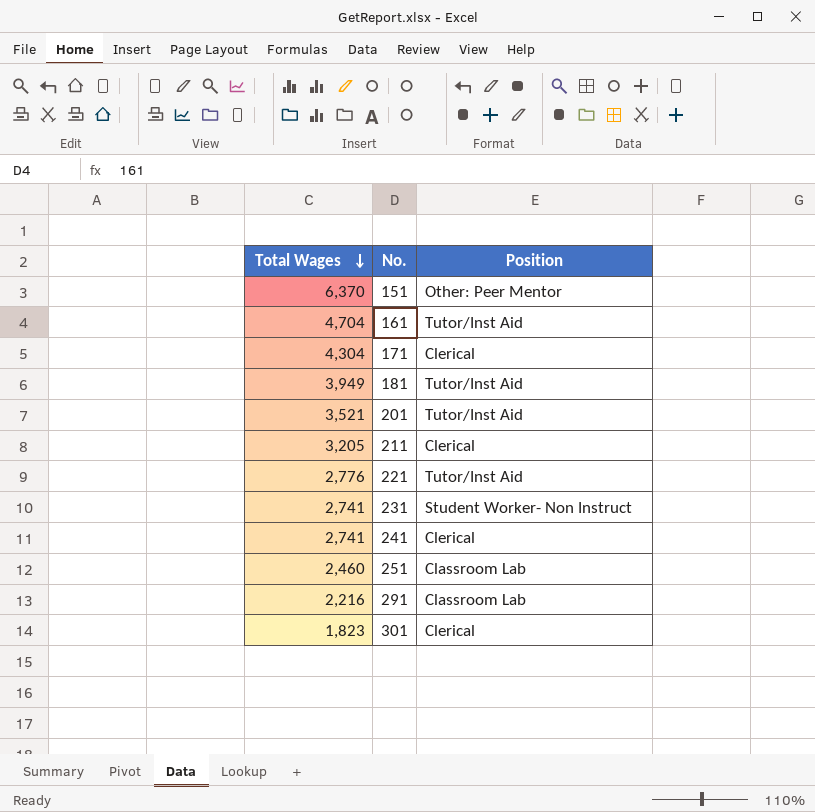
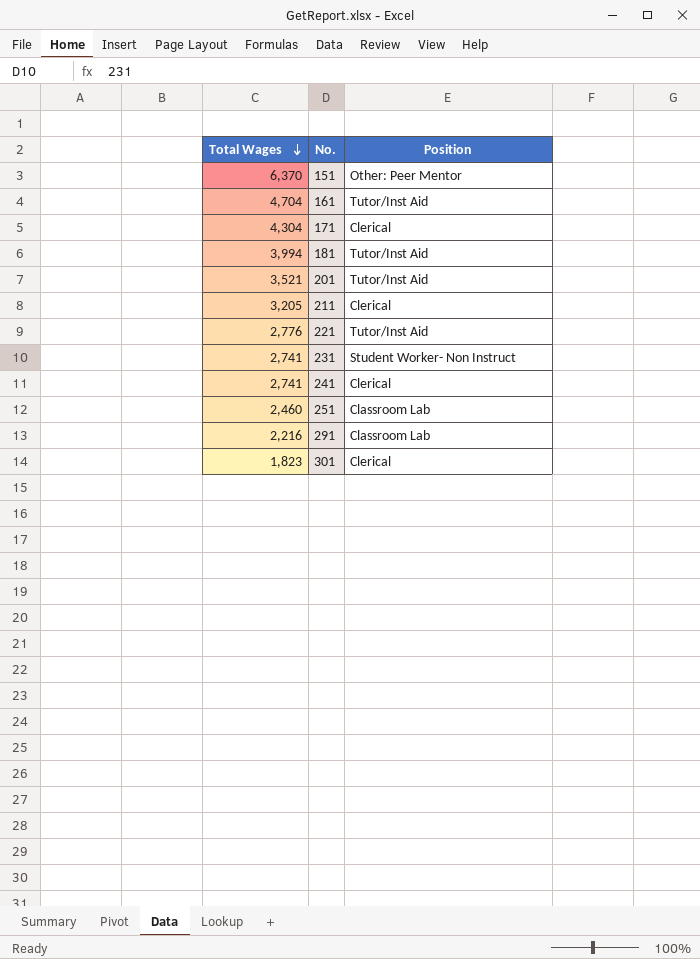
181 | Total Wages: 3,949 -> 3,994

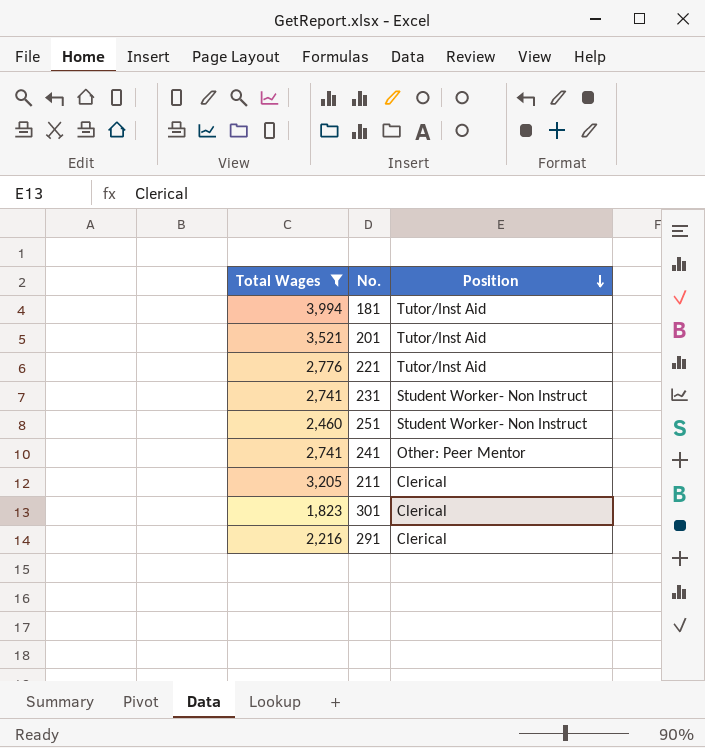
filter: none -> Total Wages <= 3,994
row order: Total Wages descending -> Position descending
251 | Position: Classroom Lab -> Student Worker- Non Instruct
241 | Position: Clerical -> Other: Peer Mentor
291 | Position: Classroom Lab -> Clerical

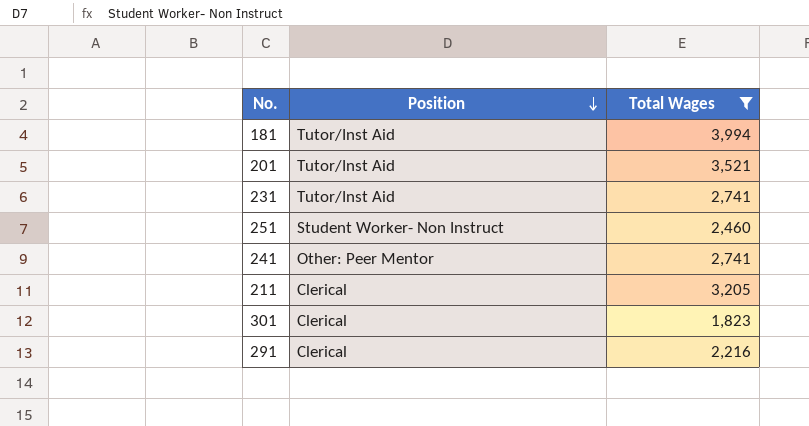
column Total Wages | position: 1 -> 3
row 221: 2,776 | Tutor/Inst Aid -> none
231 | Position: Student Worker- Non Instruct -> Tutor/Inst Aid

